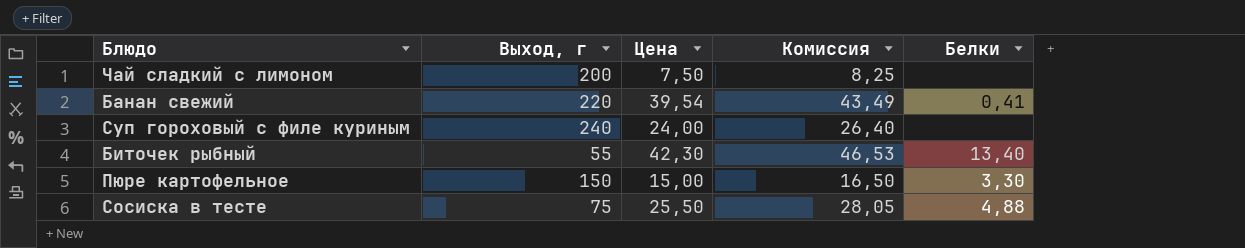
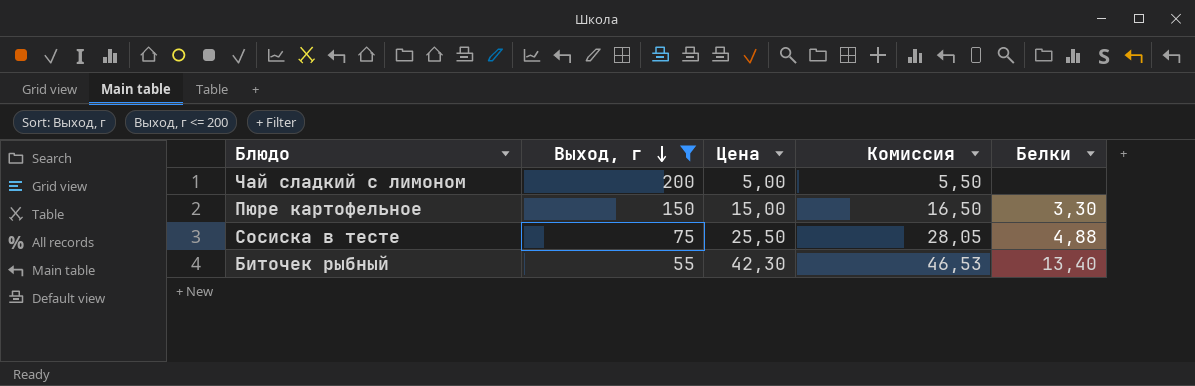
filter: none -> Выход, г <= 200
row order: none -> Выход, г descending
Чай сладкий с лимоном | Цена: 7,50 -> 5,00
Чай сладкий с лимоном | Комиссия: 8,25 -> 5,50

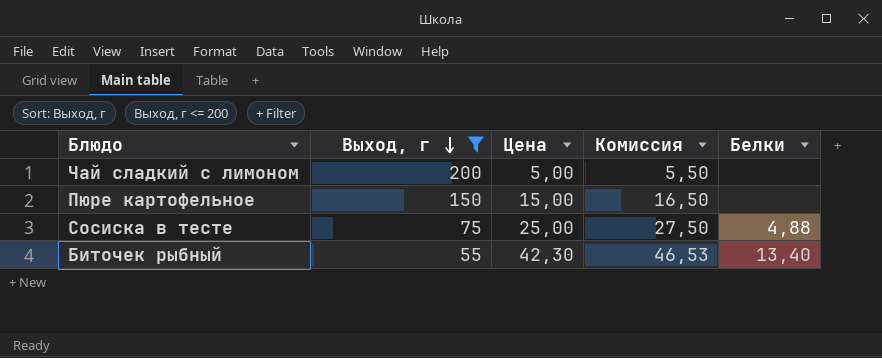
Пюре картофельное | Белки: 3,30 -> none
Сосиска в тесте | Цена: 25,50 -> 25,00
Сосиска в тесте | Комиссия: 28,05 -> 27,50

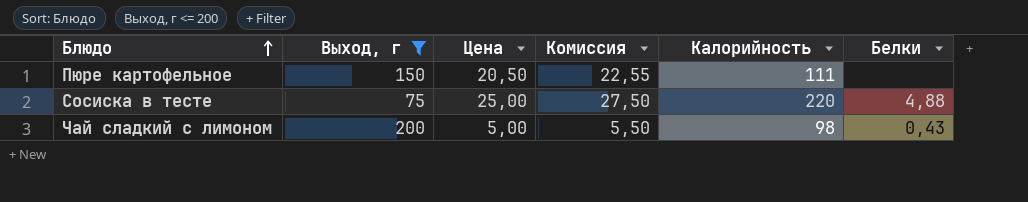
row order: Выход, г descending -> Блюдо ascending
column Калорийность | position: none -> 5
row Биточек рыбный: 55 | 42,30 | 46,53 | 13,40 -> none
Пюре картофельное | Цена: 15,00 -> 20,50
Пюре картофельное | Комиссия: 16,50 -> 22,55
Чай сладкий с лимоном | Белки: none -> 0,43

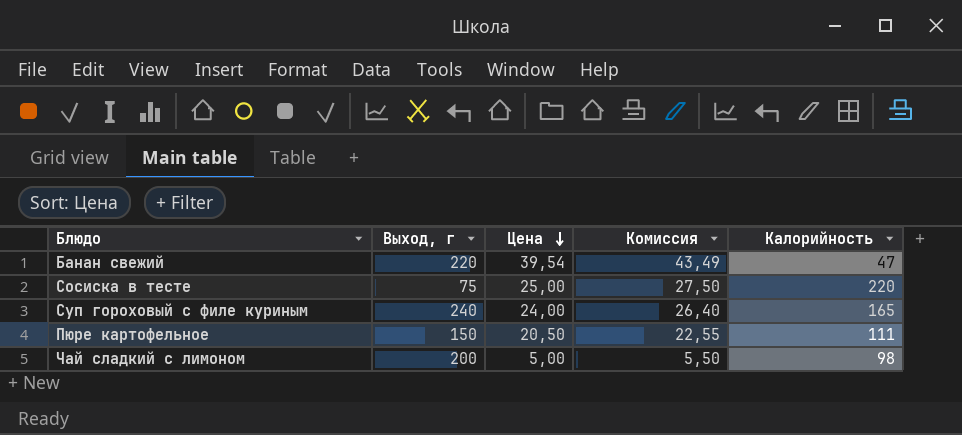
filter: Выход, г <= 200 -> none
row order: Блюдо ascending -> Цена descending
column Белки | position: 6 -> none

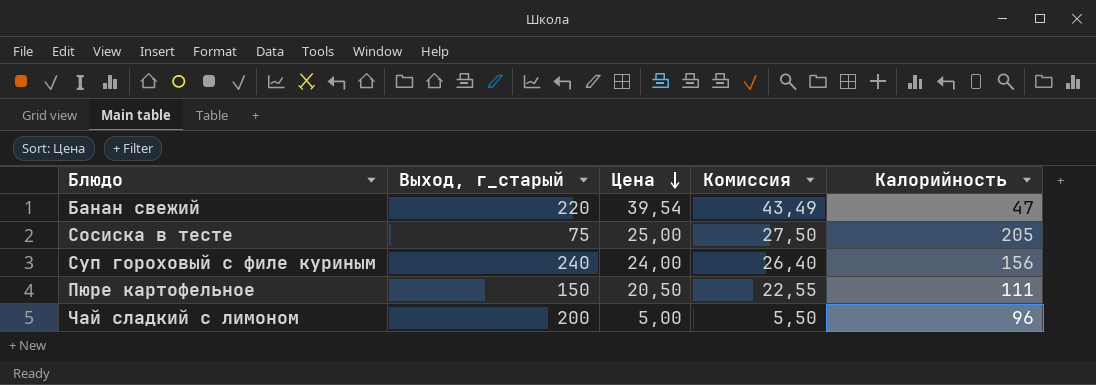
column name: Выход, г -> Выход, г_старый
Сосиска в тесте | Калорийность: 220 -> 205
Суп гороховый с филе куриным | Калорийность: 165 -> 156
Чай сладкий с лимоном | Калорийность: 98 -> 96

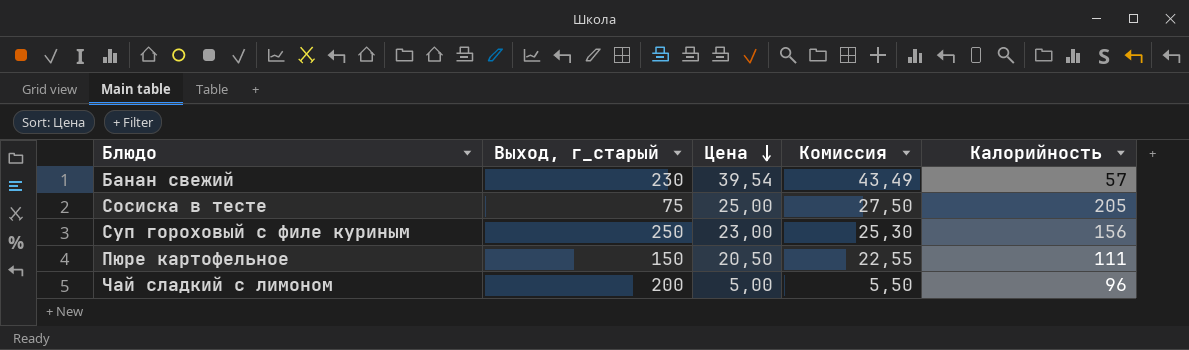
Банан свежий | Выход, г_старый: 220 -> 230
Банан свежий | Калорийность: 47 -> 57
Суп гороховый с филе куриным | Выход, г_старый: 240 -> 250
Суп гороховый с филе куриным | Цена: 24,00 -> 23,00
Суп гороховый с филе куриным | Комиссия: 26,40 -> 25,30

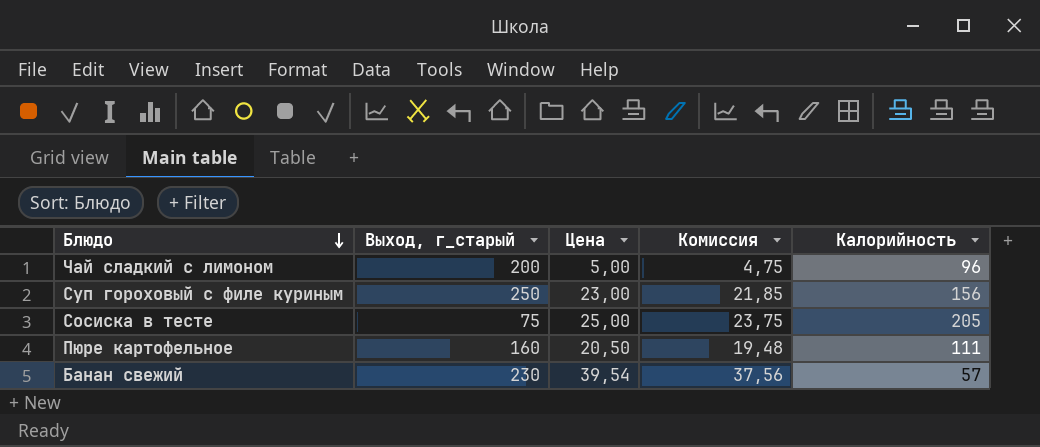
row order: Цена descending -> Блюдо descending
column Комиссия | formula: [Цена] * 1,1 -> [Цена] * 0,95
Пюре картофельное | Выход, г_старый: 150 -> 160

